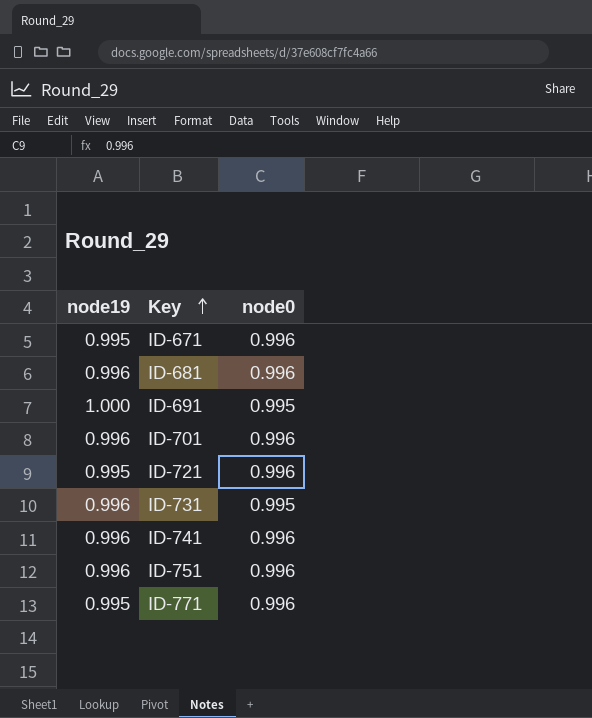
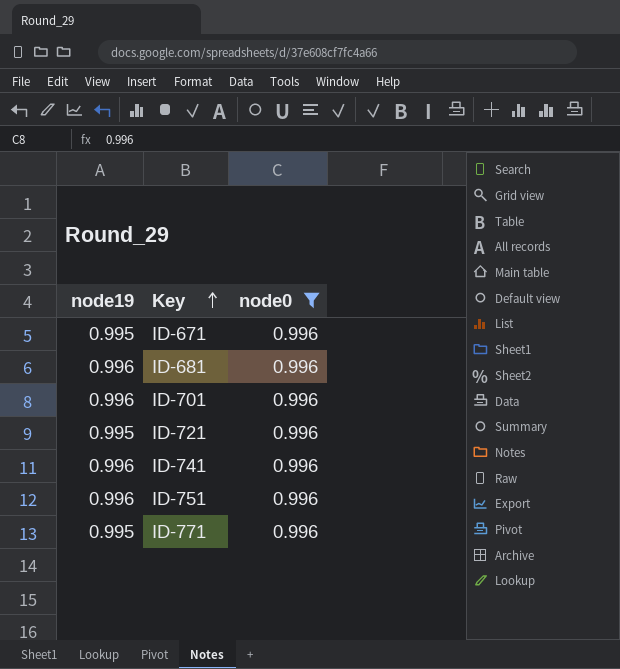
filter: none -> node0 = 0.996

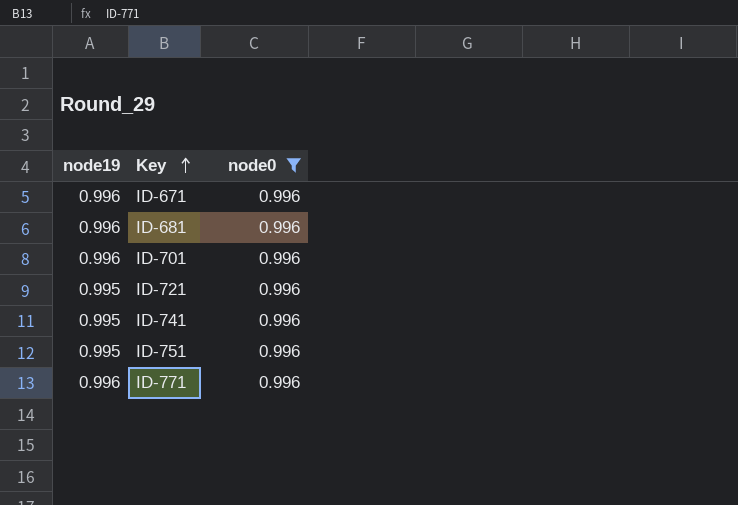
ID-671 | node19: 0.995 -> 0.996
ID-741 | node19: 0.996 -> 0.995
ID-751 | node19: 0.996 -> 0.995
ID-771 | node19: 0.995 -> 0.996

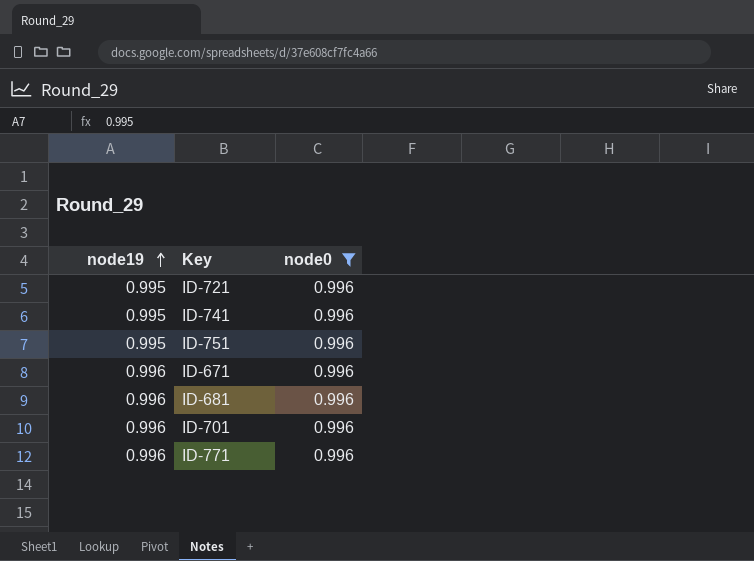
row order: Key ascending -> node19 ascending

